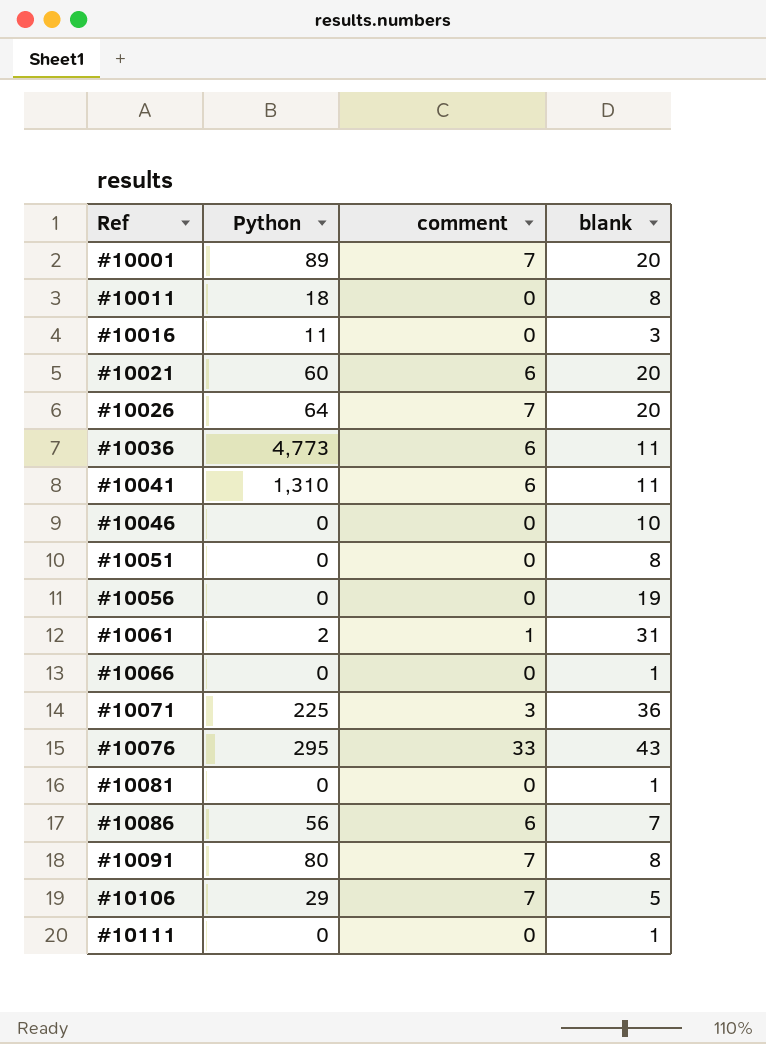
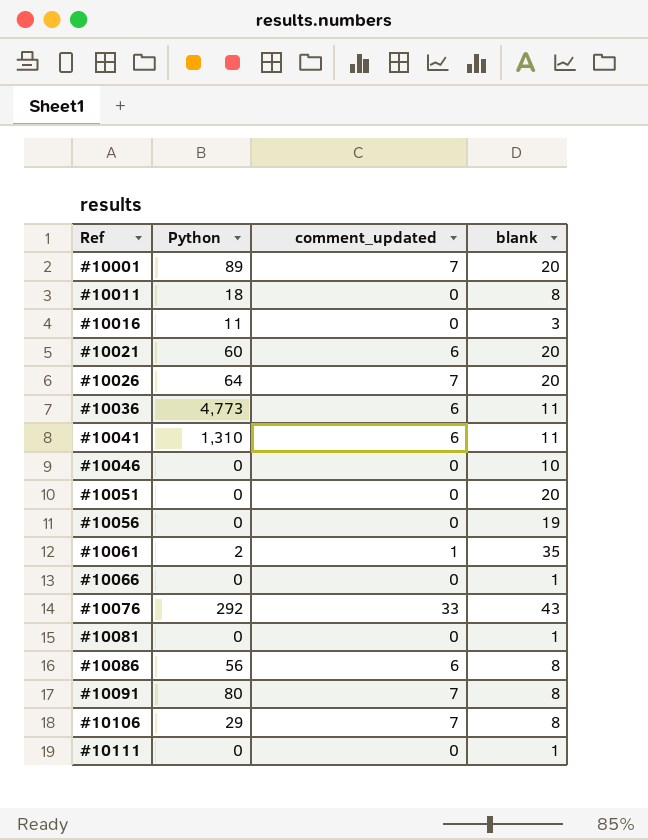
column name: comment -> comment_updated
row #10071: 225 | 3 | 36 -> none
#10051 | blank: 8 -> 20
#10061 | blank: 31 -> 35
#10076 | Python: 295 -> 292
#10086 | blank: 7 -> 8
#10106 | blank: 5 -> 8

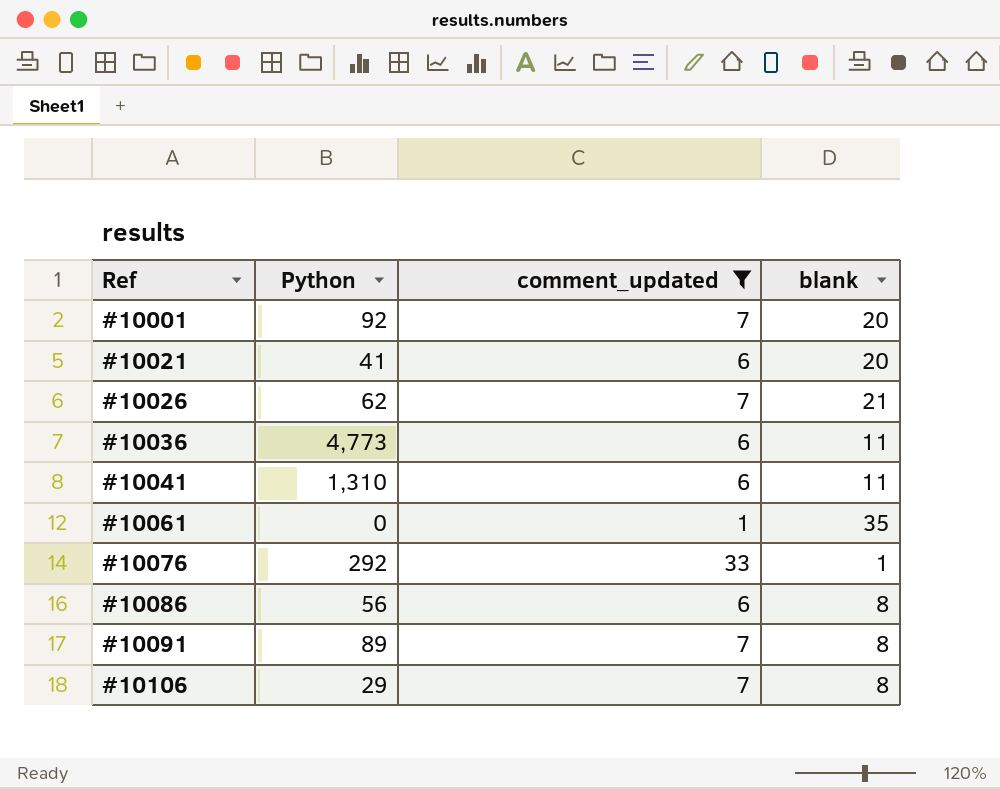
filter: none -> comment_updated != 0
#10001 | Python: 89 -> 92
#10021 | Python: 60 -> 41
#10026 | Python: 64 -> 62
#10026 | blank: 20 -> 21
#10061 | Python: 2 -> 0
#10076 | blank: 43 -> 1
#10091 | Python: 80 -> 89

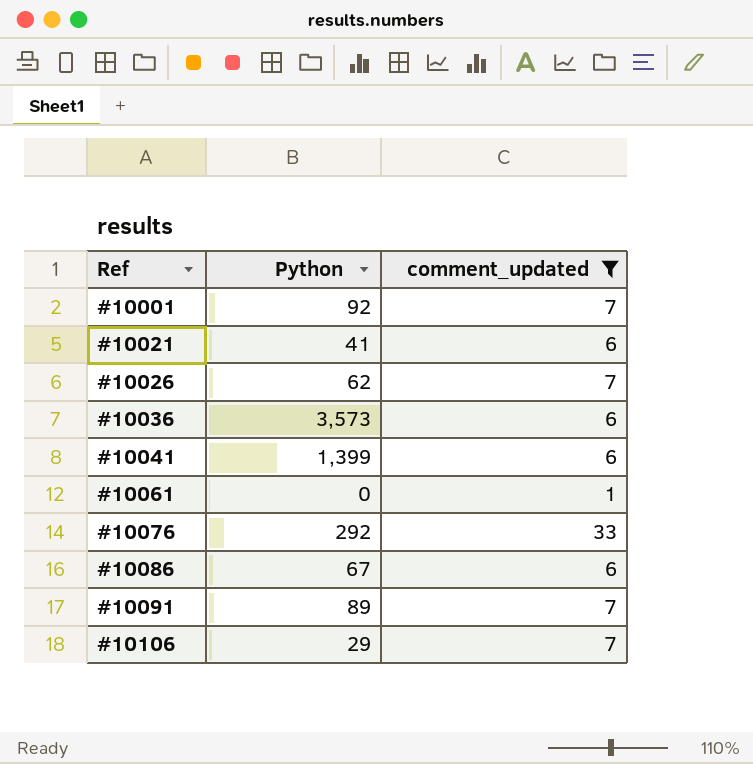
column blank | position: 4 -> none
#10036 | Python: 4,773 -> 3,573
#10041 | Python: 1,310 -> 1,399
#10086 | Python: 56 -> 67

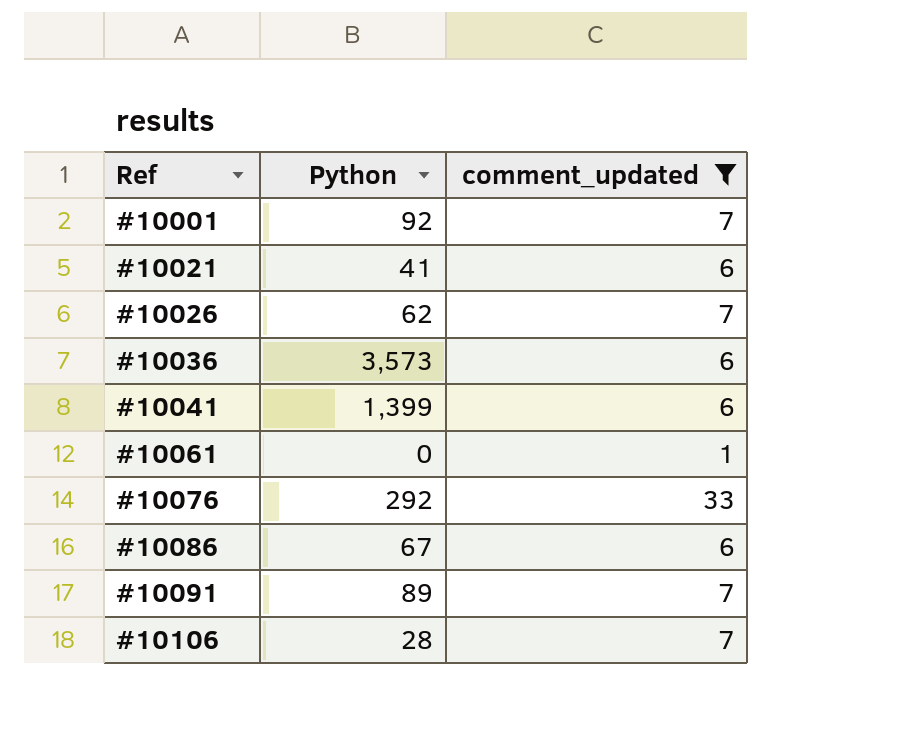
#10106 | Python: 29 -> 28

